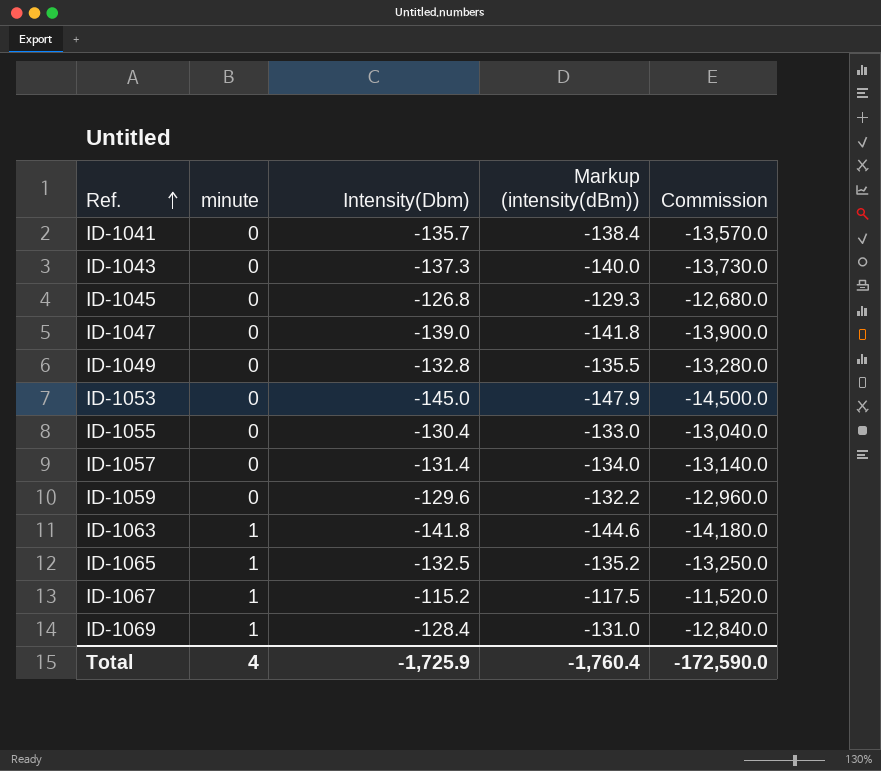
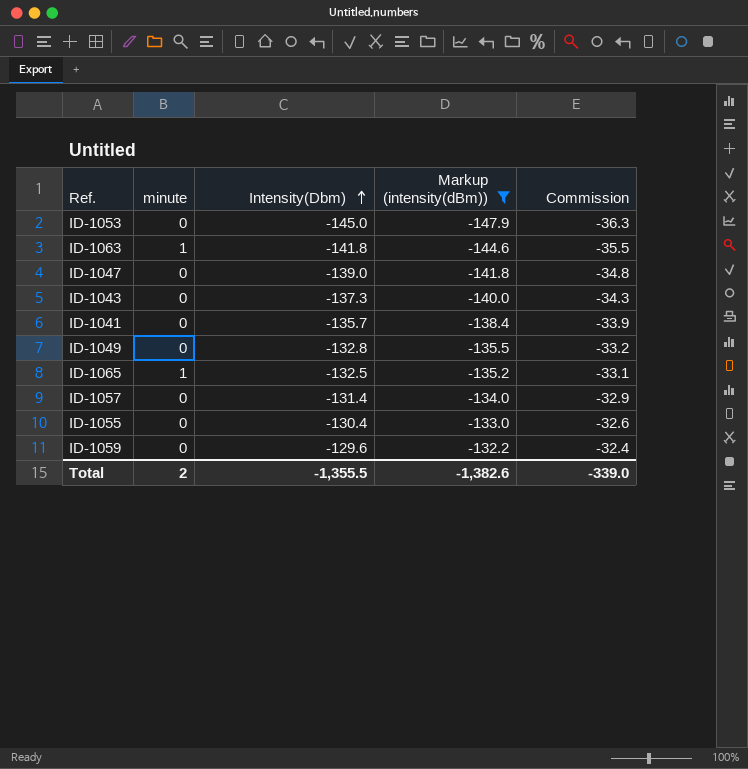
filter: none -> Markup (intensity(dBm)) <= -132.2
row order: Ref. ascending -> Intensity(Dbm) ascending
column Commission | formula: [Intensity(Dbm)] * 100 -> [Intensity(Dbm)] * 0.25
Total | minute: 4 -> 2
Total | Intensity(Dbm): -1,725.9 -> -1,355.5
Total | Markup (intensity(dBm)): -1,760.4 -> -1,382.6
Total | Commission: -172,590.0 -> -339.0

